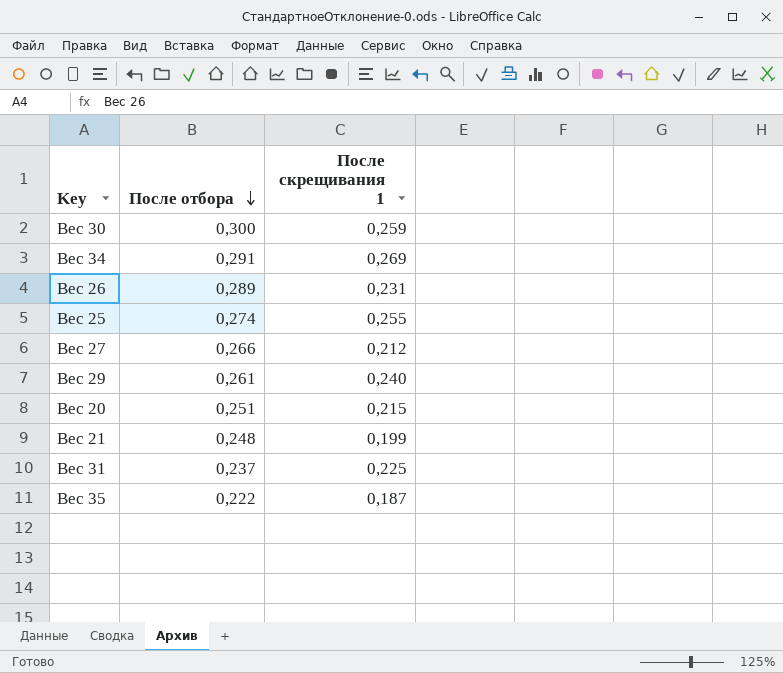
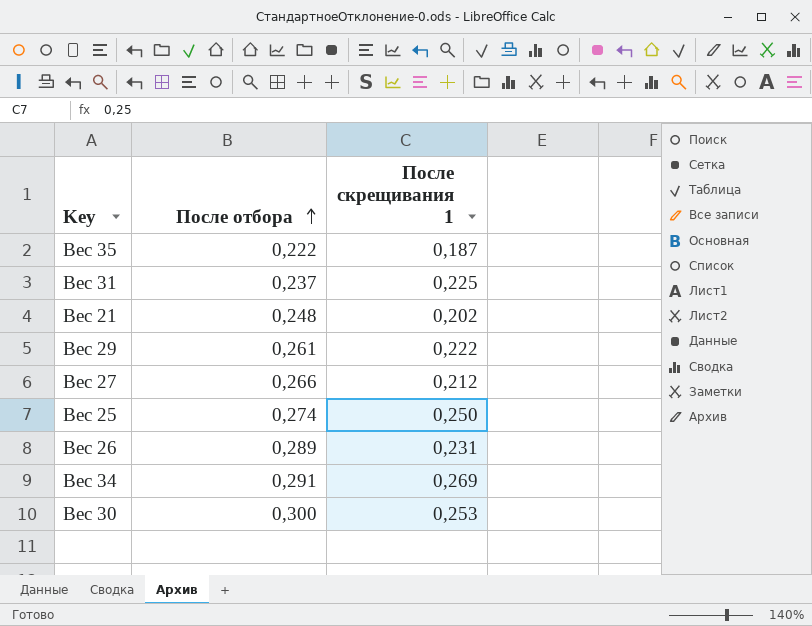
row order: После отбора descending -> После отбора ascending
row Вес 20: 0,251 | 0,215 -> none
Вес 21 | После скрещивания 1: 0,199 -> 0,202
Вес 29 | После скрещивания 1: 0,240 -> 0,222
Вес 25 | После скрещивания 1: 0,255 -> 0,250
Вес 30 | После скрещивания 1: 0,259 -> 0,253

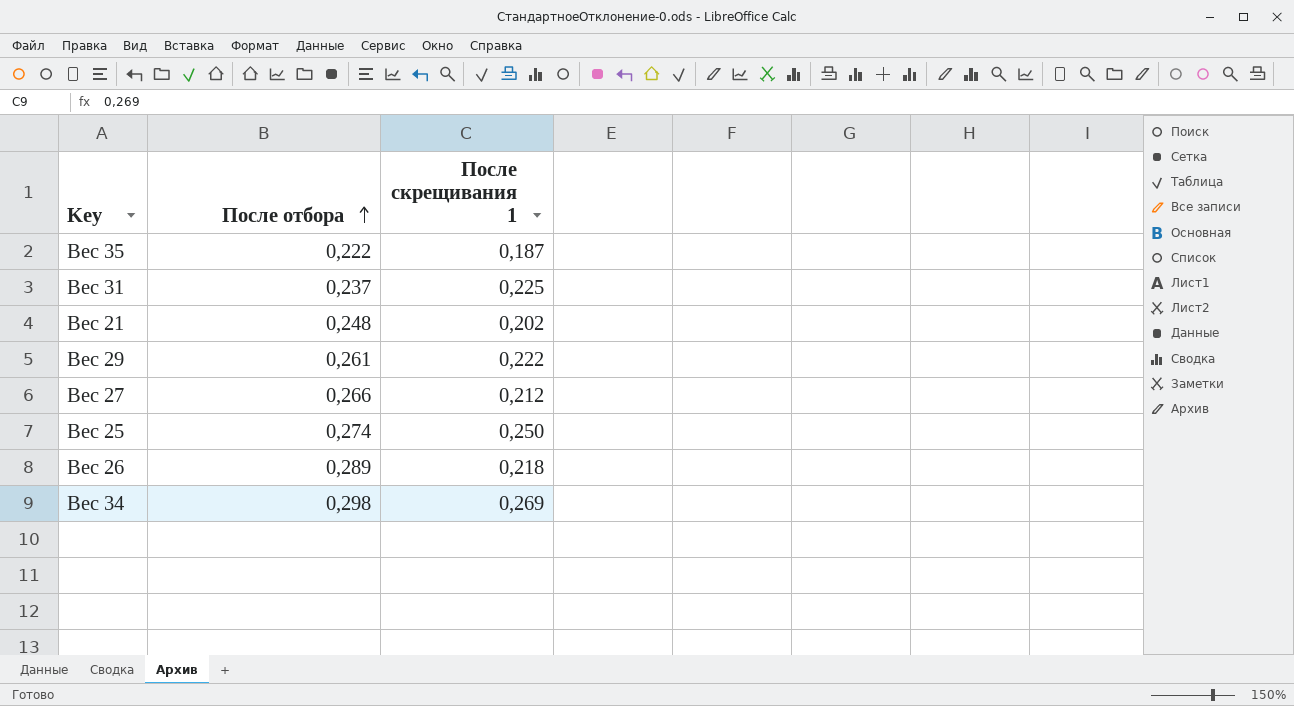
row Вес 30: 0,300 | 0,253 -> none
Вес 26 | После скрещивания 1: 0,231 -> 0,218
Вес 34 | После отбора: 0,291 -> 0,298

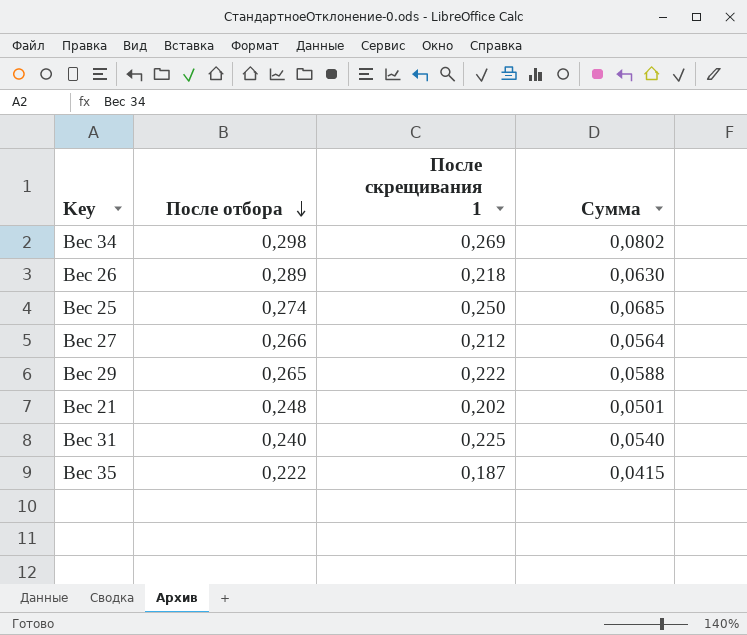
row order: После отбора ascending -> После отбора descending
column Сумма | formula: none -> [После отбора] * [После скрещивания 1]
Вес 29 | После отбора: 0,261 -> 0,265
Вес 31 | После отбора: 0,237 -> 0,240

